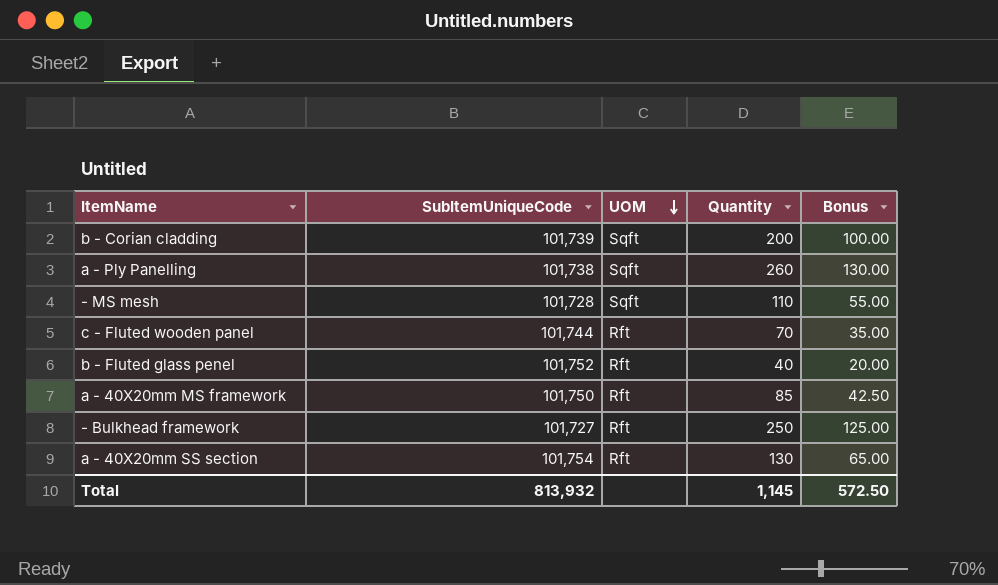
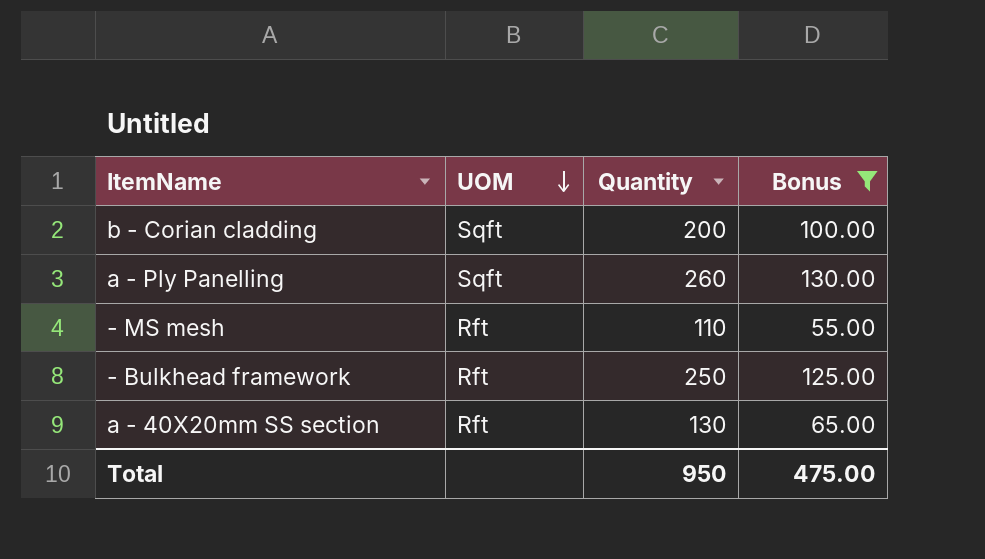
filter: none -> Bonus >= 55.00
column SubItemUniqueCode | position: 2 -> none
- MS mesh | UOM: Sqft -> Rft
Total | Quantity: 1,145 -> 950
Total | Bonus: 572.50 -> 475.00

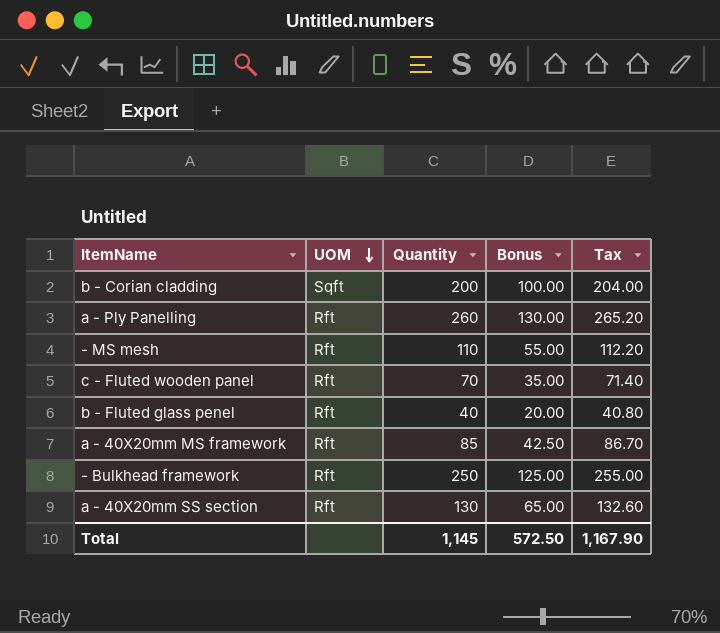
filter: Bonus >= 55.00 -> none
column Tax | formula: none -> [Quantity] * 1.02
a - Ply Panelling | UOM: Sqft -> Rft
Total | Quantity: 950 -> 1,145
Total | Bonus: 475.00 -> 572.50

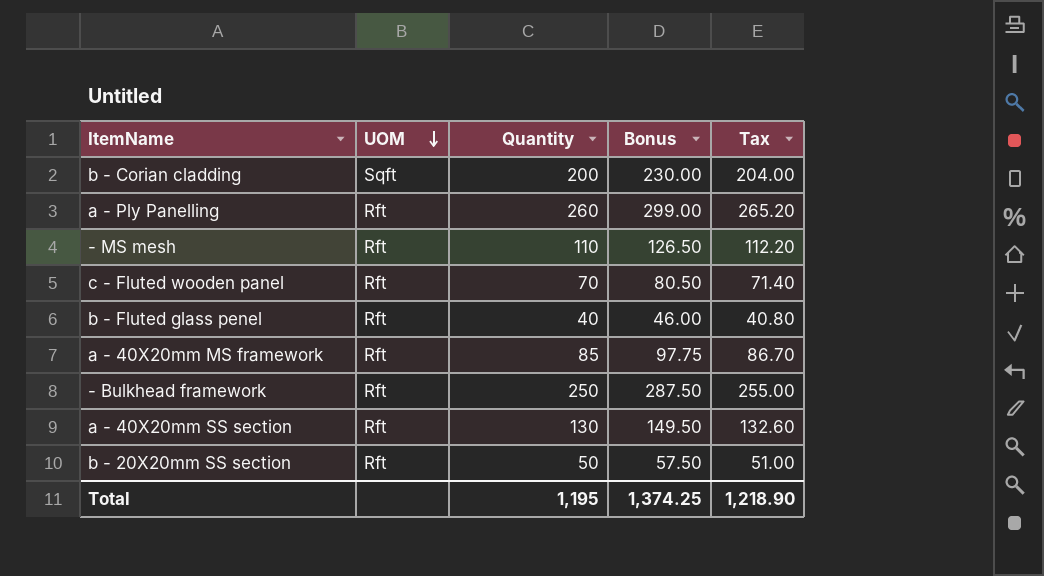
column Bonus | formula: [Quantity] * 0.5 -> [Quantity] * 1.15
row b - 20X20mm SS section: none -> Rft | 50 | 57.50 | 51.00
Total | Quantity: 1,145 -> 1,195
Total | Bonus: 572.50 -> 1,374.25
Total | Tax: 1,167.90 -> 1,218.90

